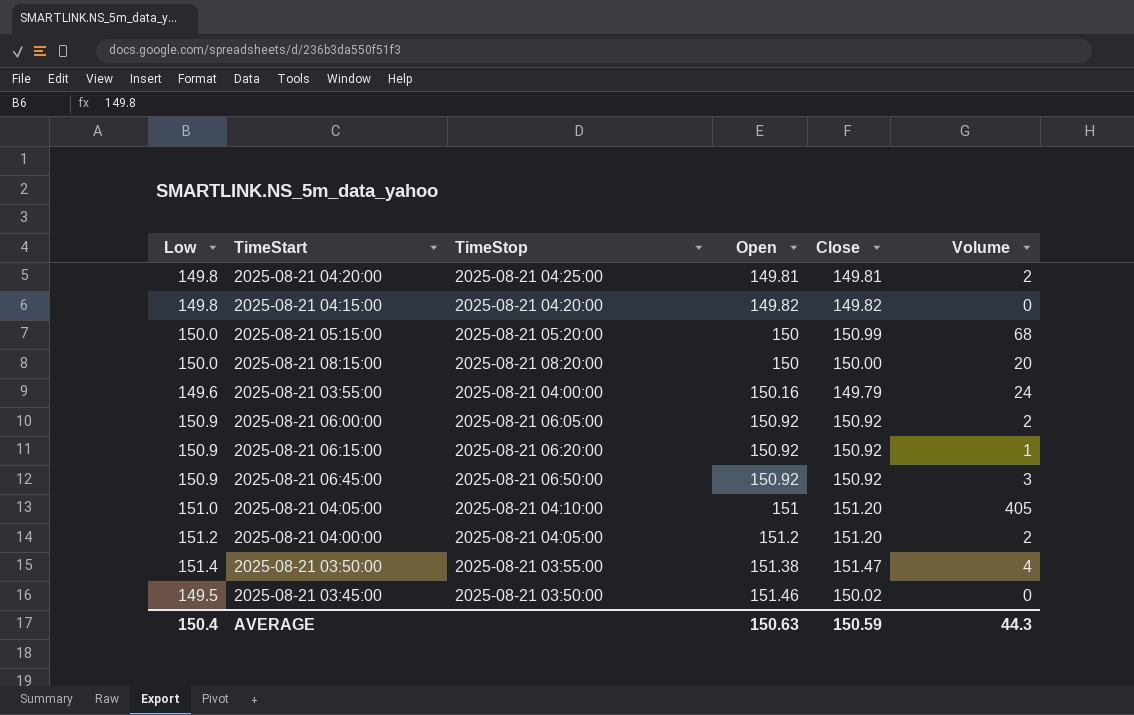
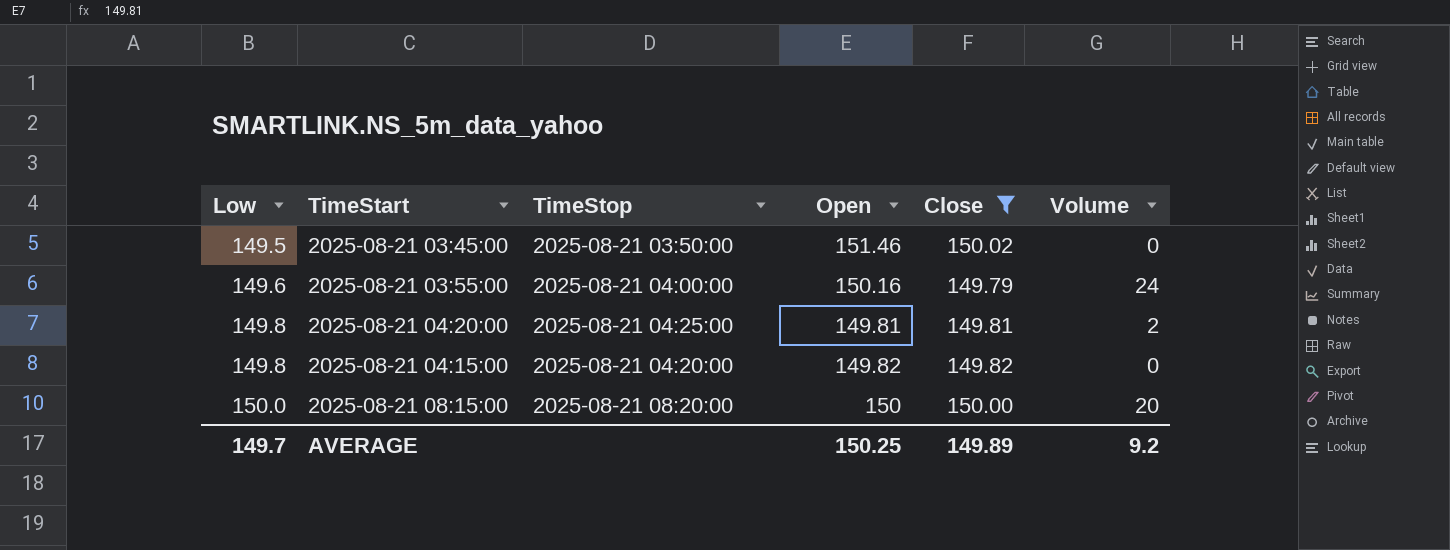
filter: none -> Close <= 150.02
row order: Open ascending -> Low ascending
AVERAGE | Low: 150.4 -> 149.7
AVERAGE | Open: 150.63 -> 150.25
AVERAGE | Close: 150.59 -> 149.89
AVERAGE | Volume: 44.3 -> 9.2

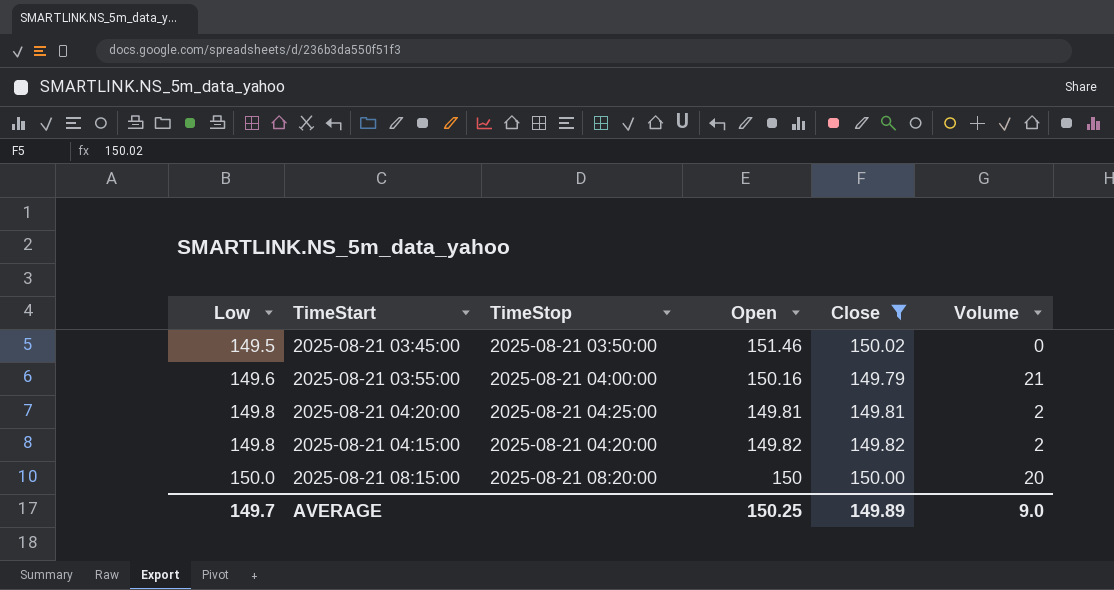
2025-08-21 03:55:00 | Volume: 24 -> 21
2025-08-21 04:15:00 | Volume: 0 -> 2
AVERAGE | Volume: 9.2 -> 9.0

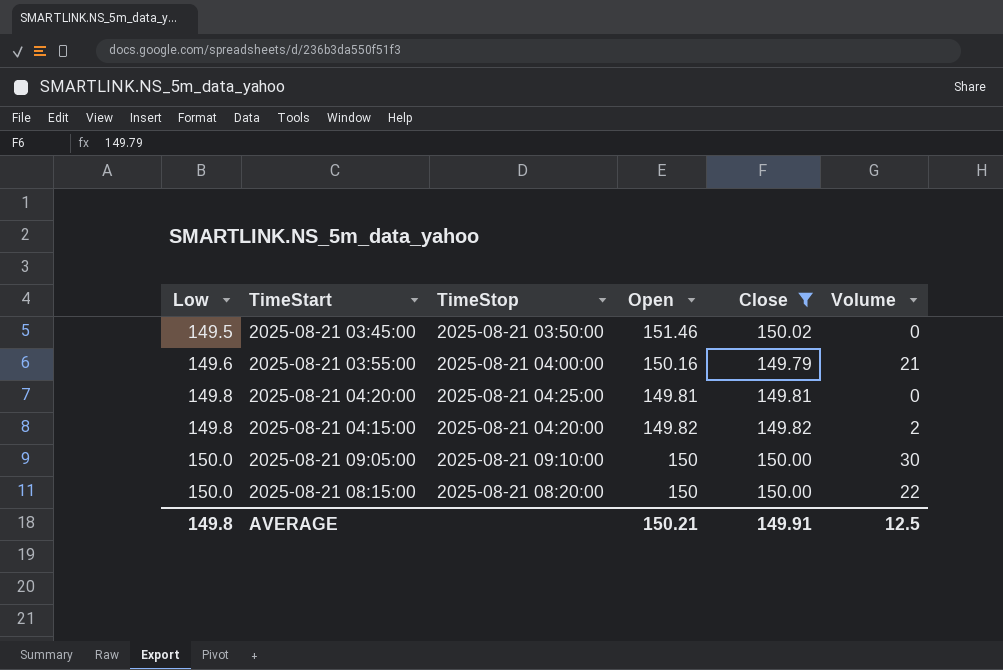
2025-08-21 04:20:00 | Volume: 2 -> 0
row 2025-08-21 09:05:00: none -> 150.0 | 2025-08-21 09:10:00 | 150 | 150.00 | 30
2025-08-21 08:15:00 | Volume: 20 -> 22
AVERAGE | Low: 149.7 -> 149.8
AVERAGE | Open: 150.25 -> 150.21
AVERAGE | Close: 149.89 -> 149.91
AVERAGE | Volume: 9.0 -> 12.5

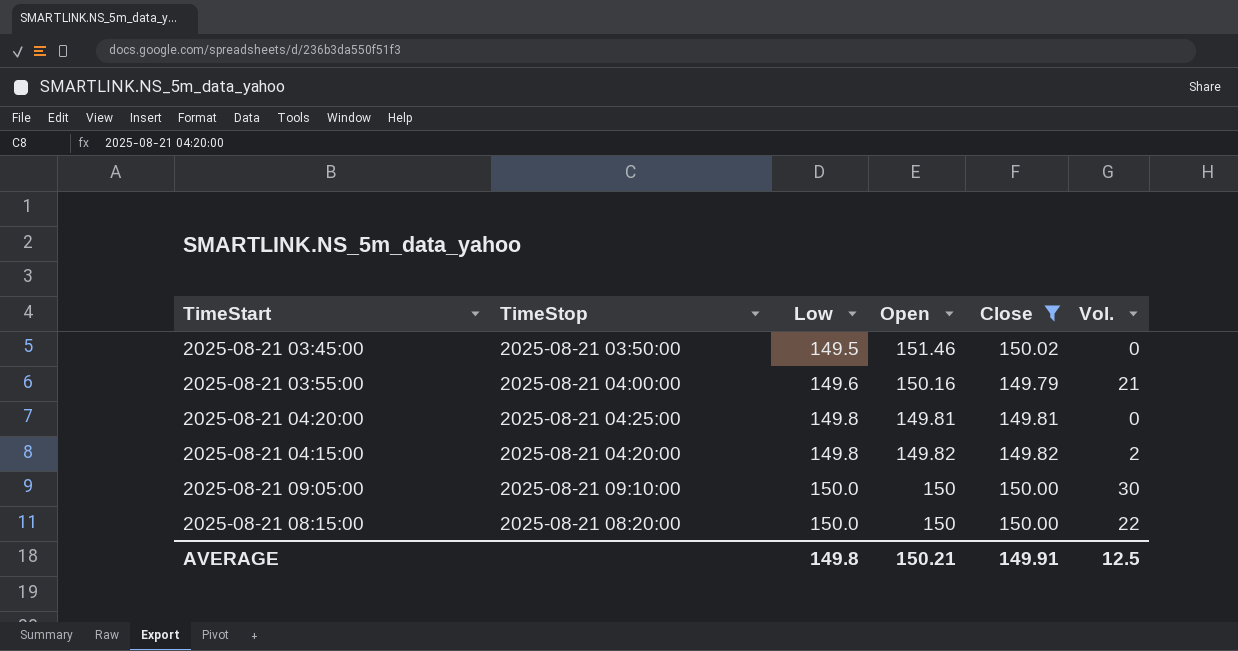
column Low | position: 1 -> 3
column name: Volume -> Vol.

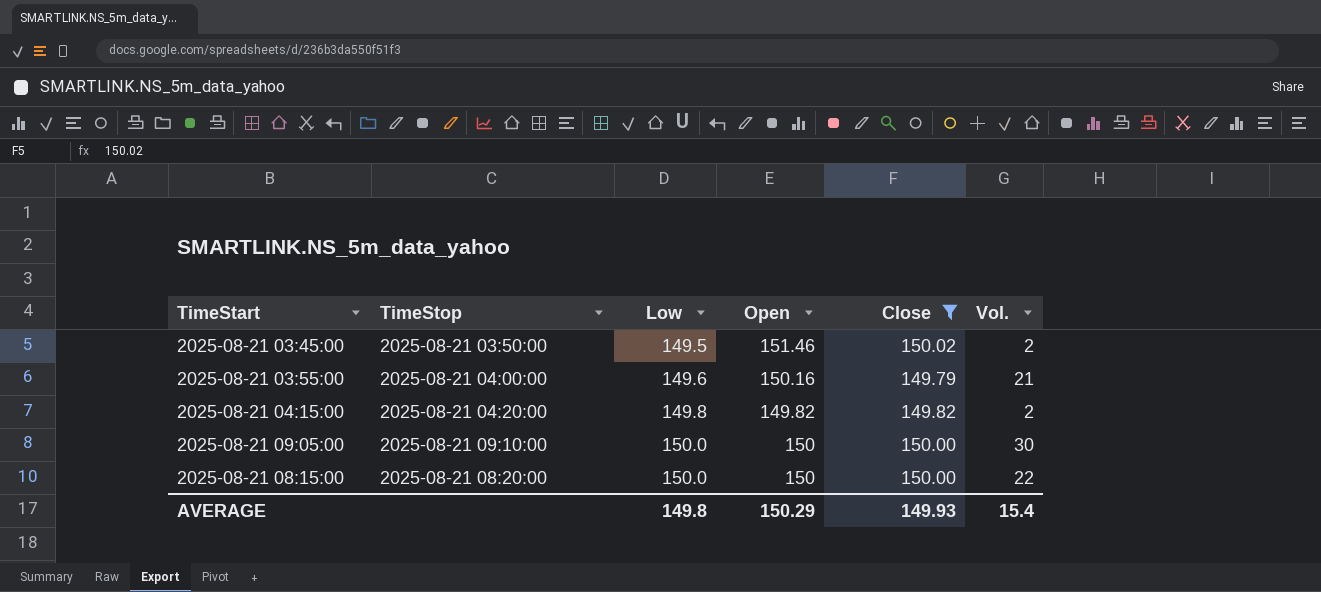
row 2025-08-21 04:20:00: 2025-08-21 04:25:00 | 149.8 | 149.81 | 149.81 | 0 -> none
2025-08-21 03:45:00 | Vol.: 0 -> 2
AVERAGE | Open: 150.21 -> 150.29
AVERAGE | Close: 149.91 -> 149.93
AVERAGE | Vol.: 12.5 -> 15.4

